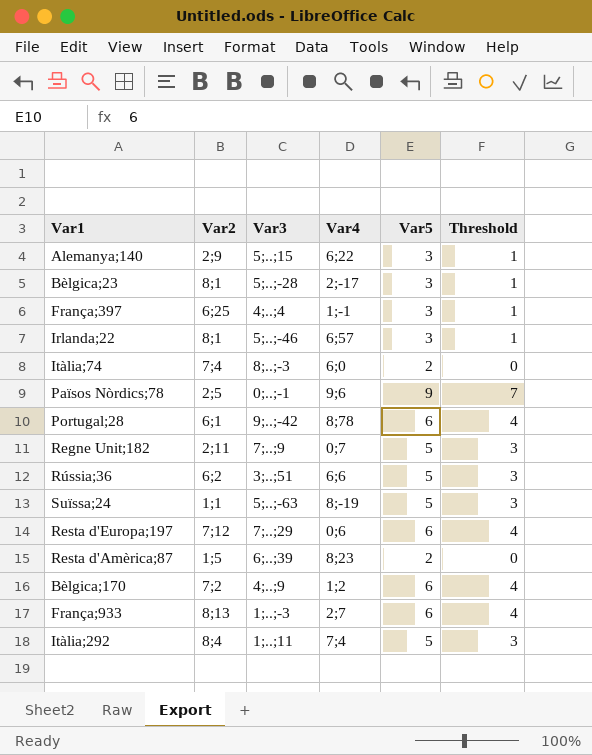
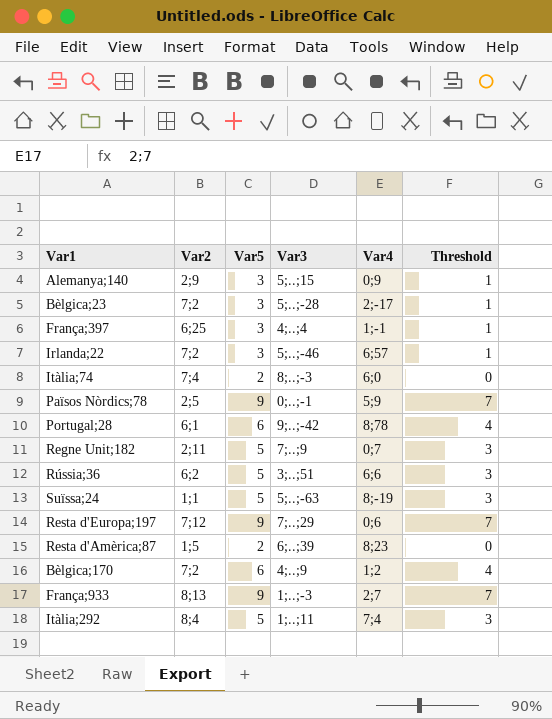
column Var5 | position: 5 -> 3
Alemanya;140 | Var4: 6;22 -> 0;9
Bèlgica;23 | Var2: 8;1 -> 7;2
Irlanda;22 | Var2: 8;1 -> 7;2
Països Nòrdics;78 | Var4: 9;6 -> 5;9
Resta d'Europa;197 | Var5: 6 -> 9
Resta d'Europa;197 | Threshold: 4 -> 7
França;933 | Var5: 6 -> 9
França;933 | Threshold: 4 -> 7

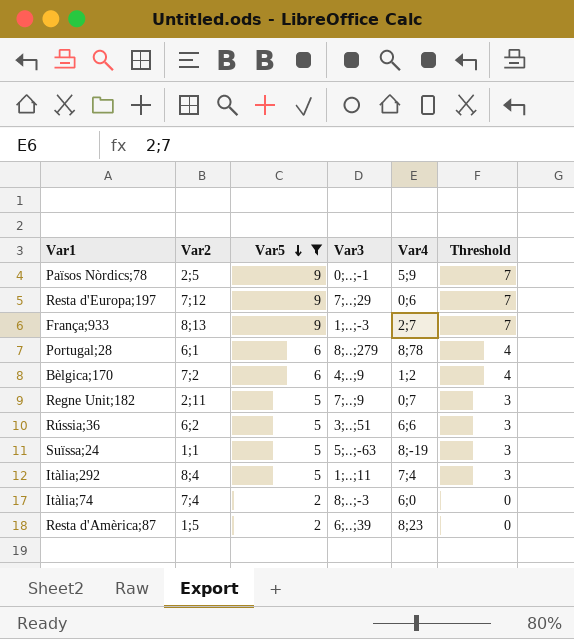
filter: none -> Var5 != 3
row order: none -> Var5 descending
Portugal;28 | Var3: 9;..;-42 -> 8;..;279

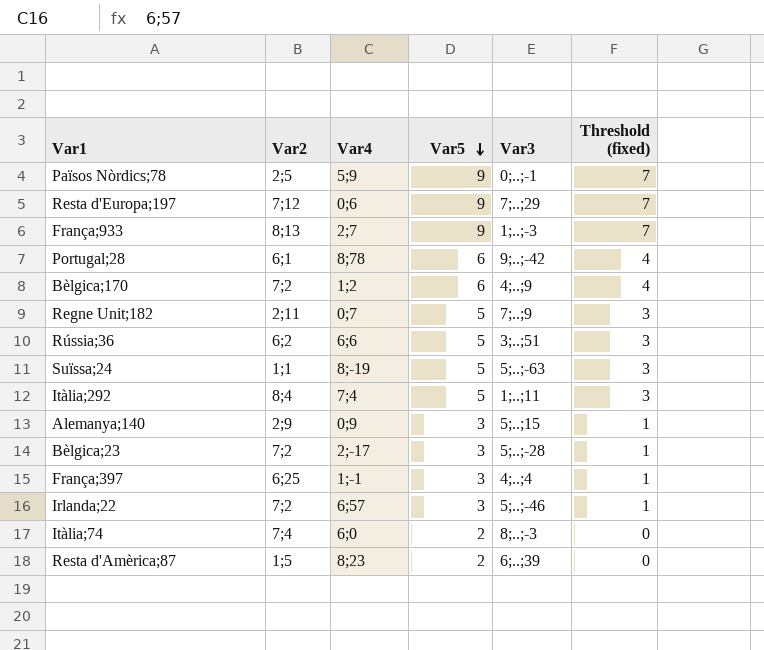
filter: Var5 != 3 -> none
column Var4 | position: 5 -> 3
column name: Threshold -> Threshold (fixed)
Portugal;28 | Var3: 8;..;279 -> 9;..;-42

